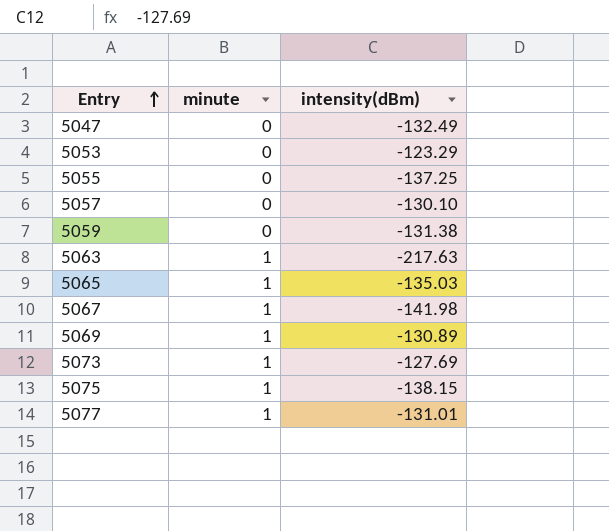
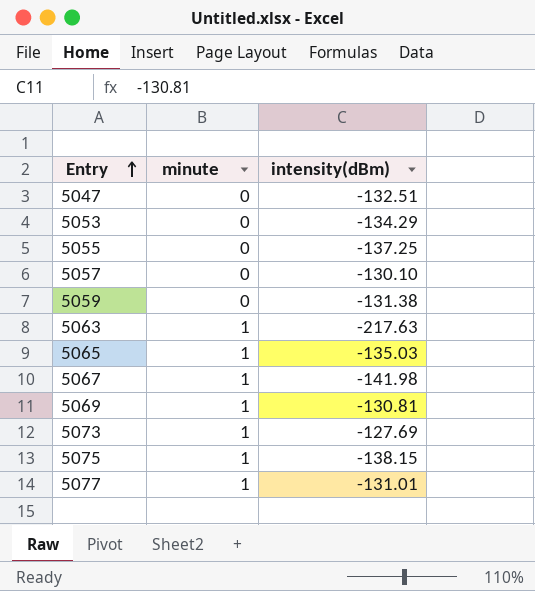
5047 | intensity(dBm): -132.49 -> -132.51
5053 | intensity(dBm): -123.29 -> -134.29
5069 | intensity(dBm): -130.89 -> -130.81

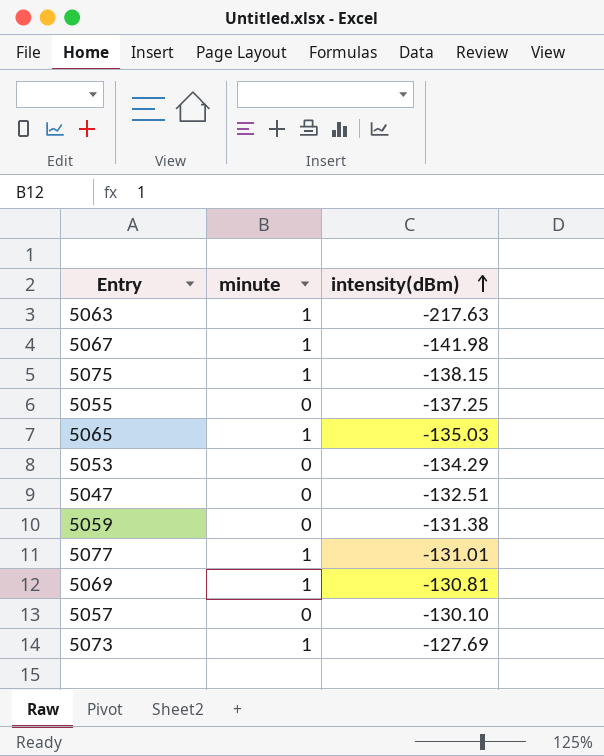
row order: Entry ascending -> intensity(dBm) ascending

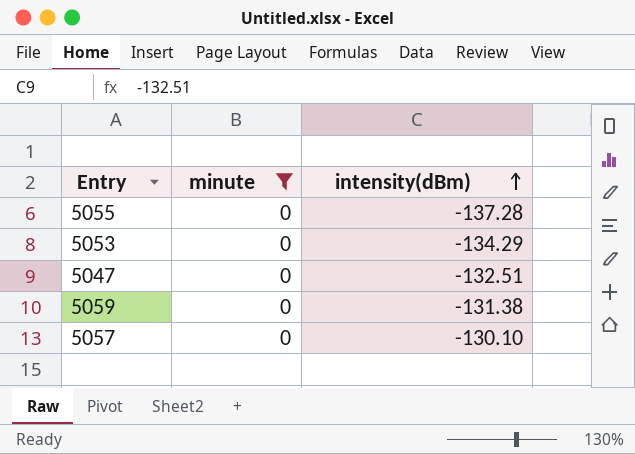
filter: none -> minute = 0
5055 | intensity(dBm): -137.25 -> -137.28

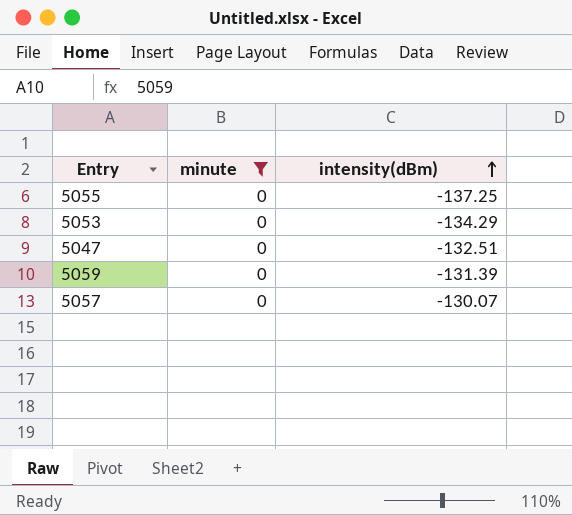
5055 | intensity(dBm): -137.28 -> -137.25
5059 | intensity(dBm): -131.38 -> -131.39
5057 | intensity(dBm): -130.10 -> -130.07

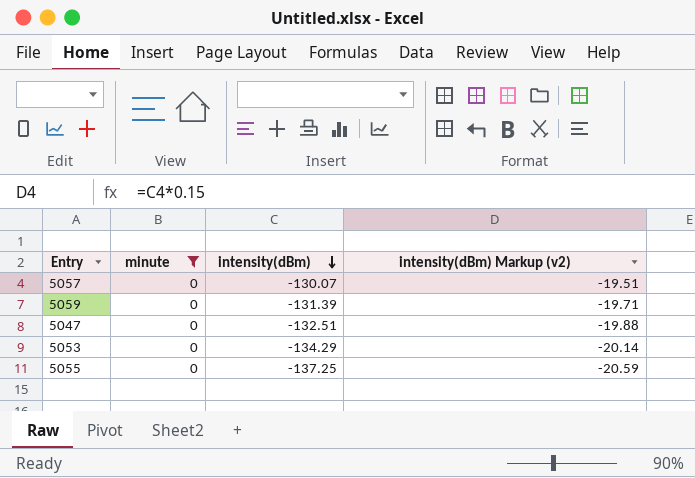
row order: intensity(dBm) ascending -> intensity(dBm) descending
column intensity(dBm) Markup (v2) | formula: none -> [intensity(dBm)] * 0.15

